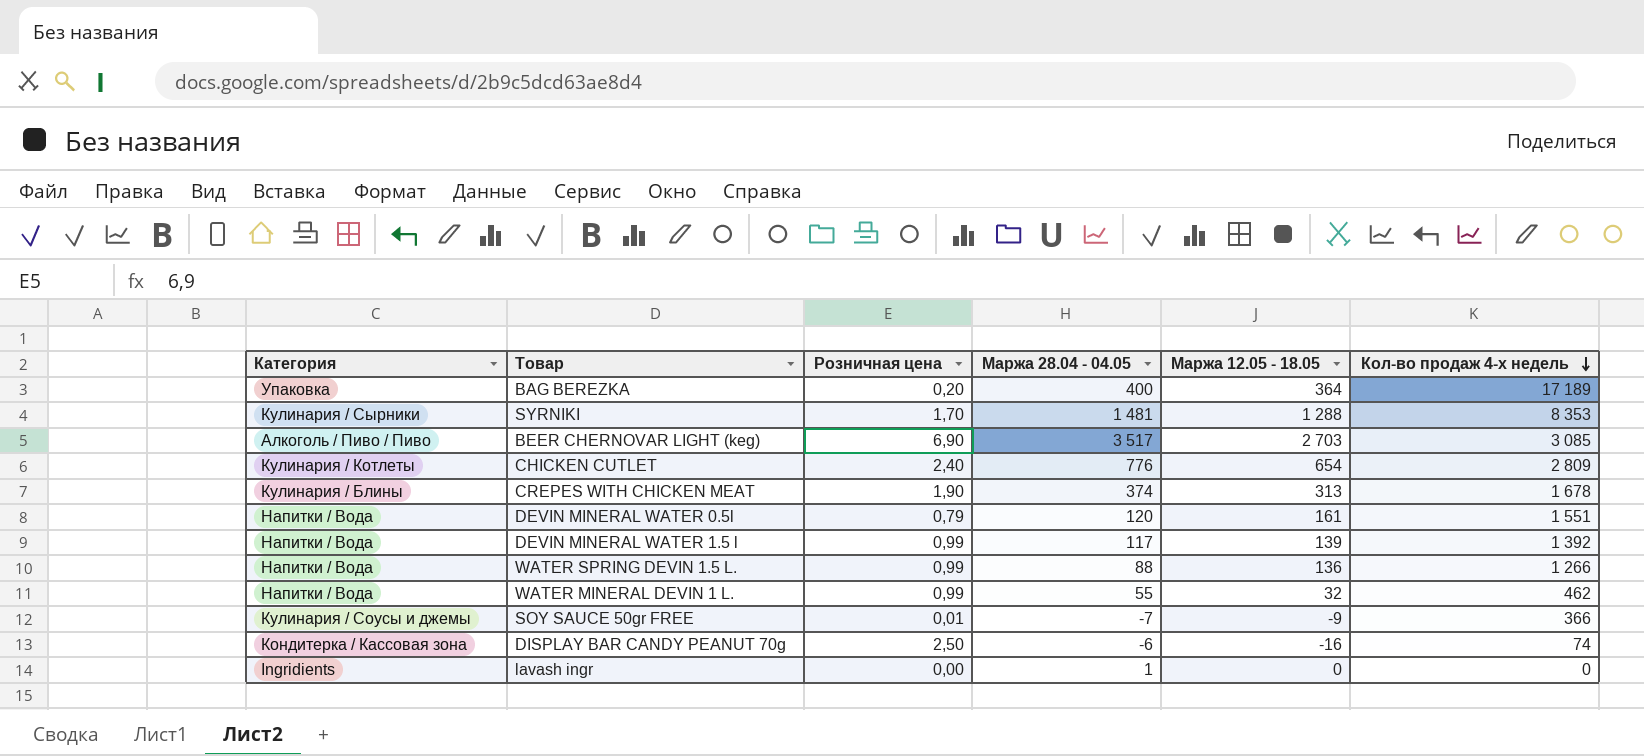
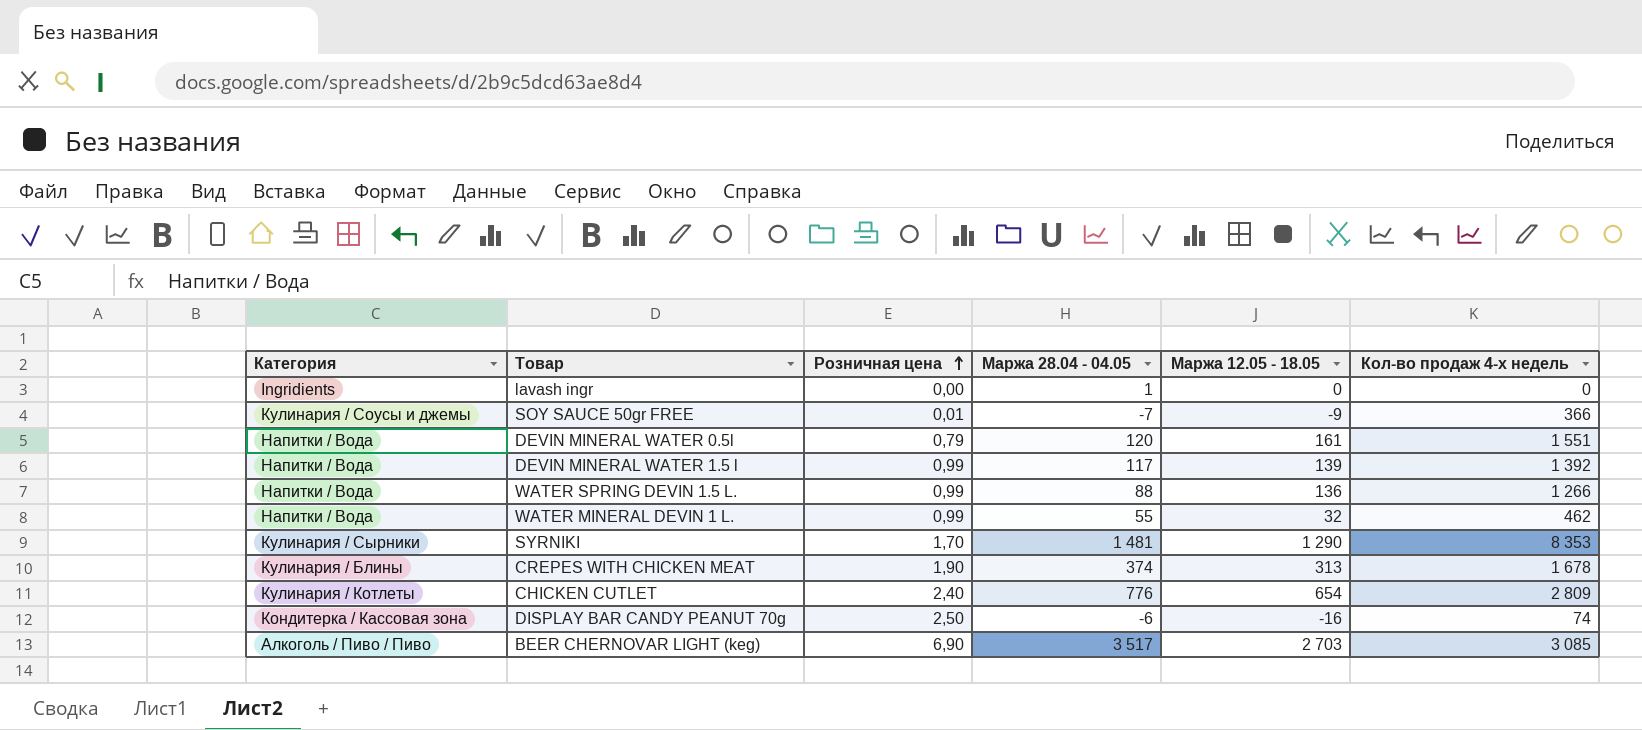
row order: Кол-во продаж 4-х недель descending -> Розничная цена ascending
row BAG BEREZKA: Упаковка | 0,20 | 400 | 364 | 17 189 -> none
SYRNIKI | Маржа 12.05 - 18.05: 1 288 -> 1 290

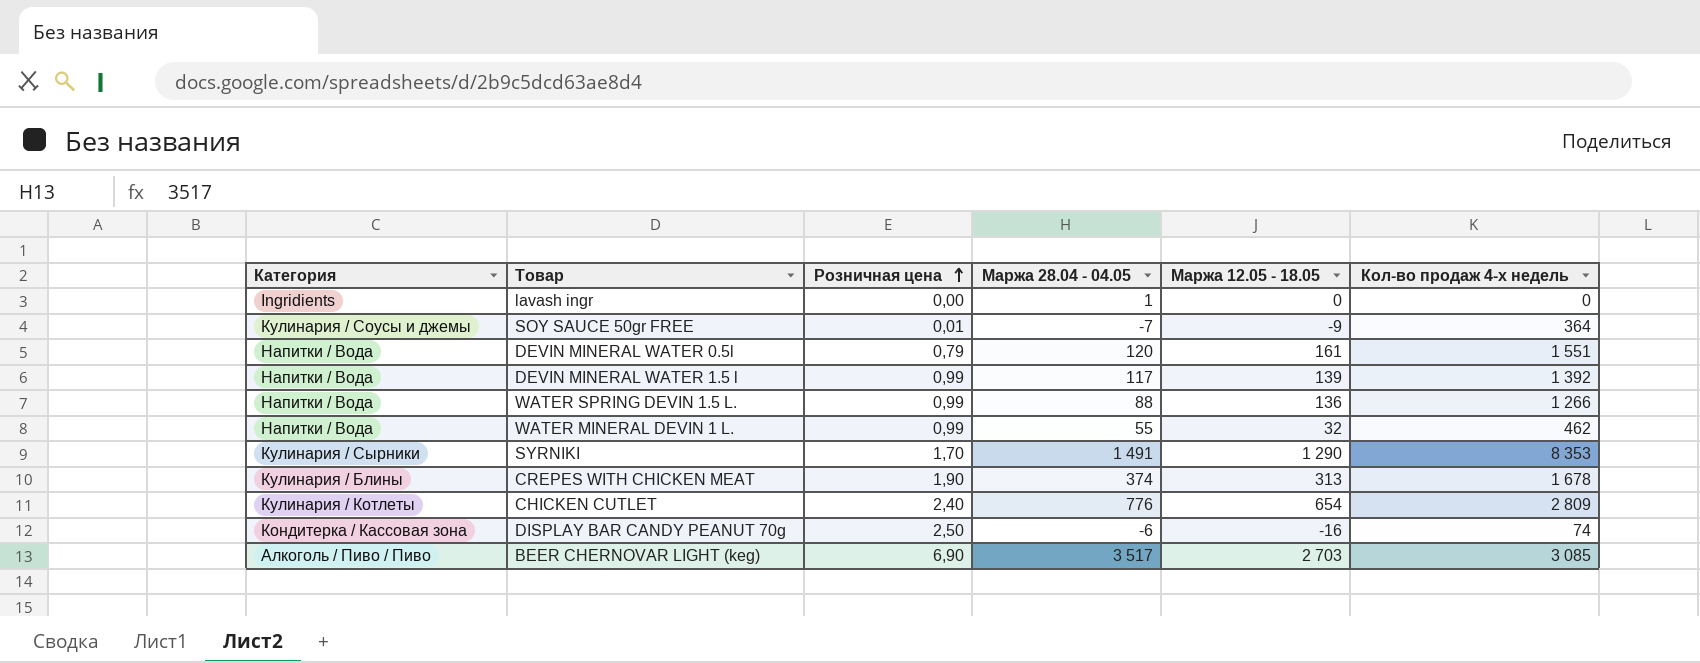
SOY SAUCE 50gr FREE | Кол-во продаж 4-х недель: 366 -> 364
SYRNIKI | Маржа 28.04 - 04.05: 1 481 -> 1 491

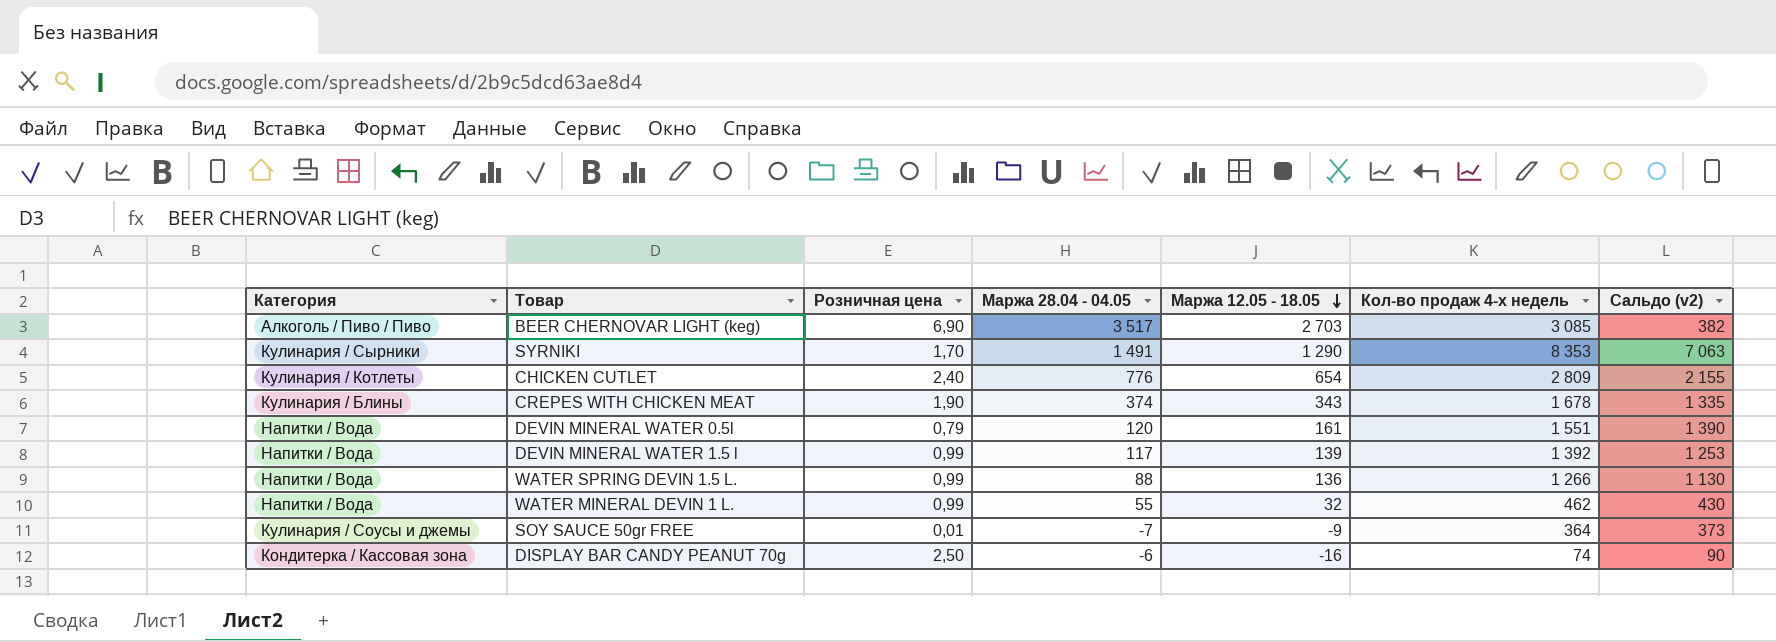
row order: Розничная цена ascending -> Маржа 12.05 - 18.05 descending
column Сальдо (v2) | formula: none -> [Кол-во продаж 4-х недель] - [Маржа 12.05 - 18.05]
row lavash ingr: Ingridients | 0,00 | 1 | 0 | 0 -> none
CREPES WITH CHICKEN MEAT | Маржа 12.05 - 18.05: 313 -> 343

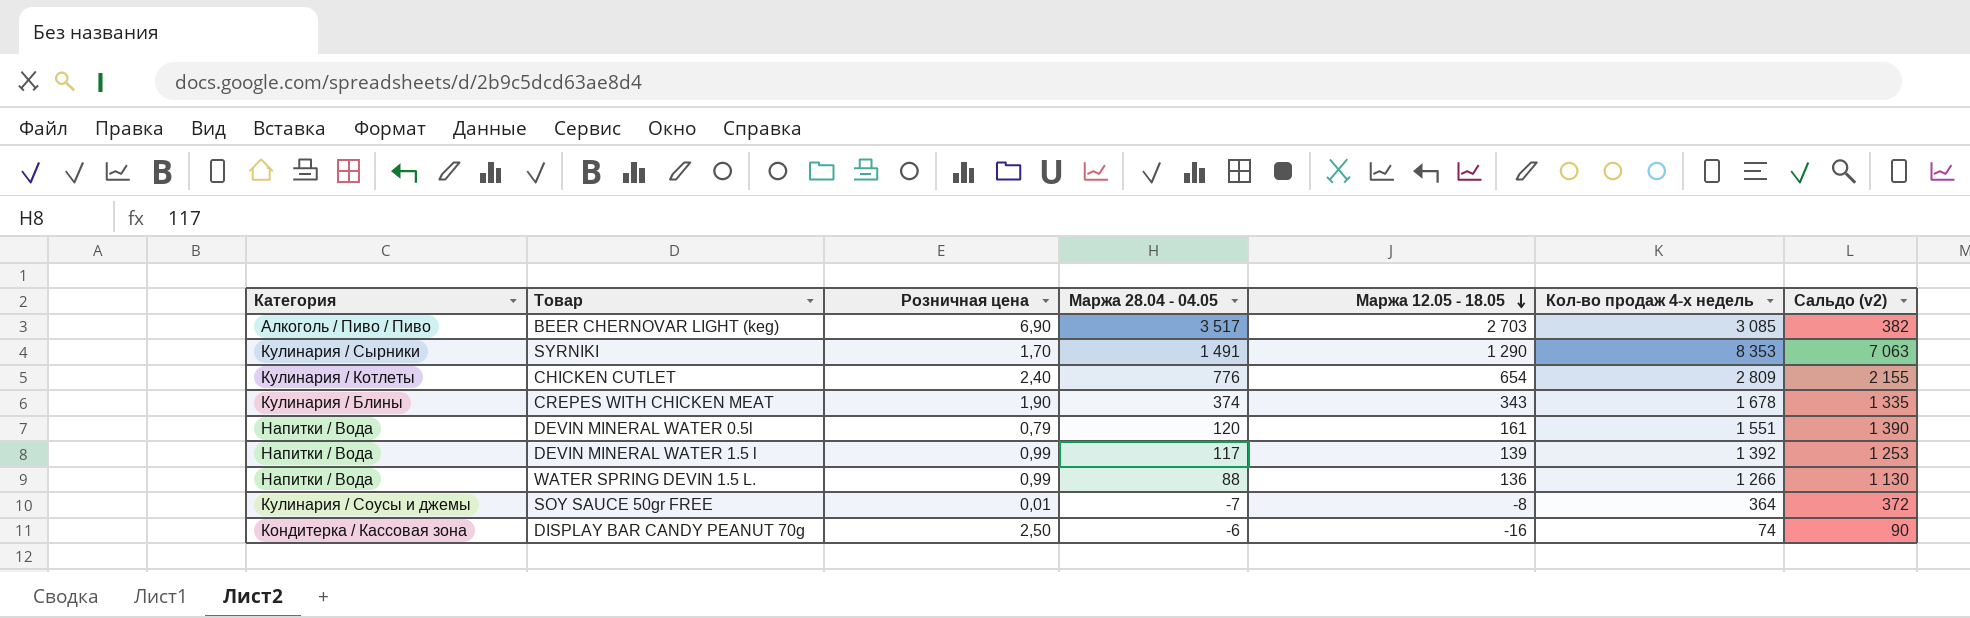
row WATER MINERAL DEVIN 1 L.: Напитки / Вода | 0,99 | 55 | 32 | 462 | 430 -> none
SOY SAUCE 50gr FREE | Маржа 12.05 - 18.05: -9 -> -8
SOY SAUCE 50gr FREE | Сальдо (v2): 373 -> 372

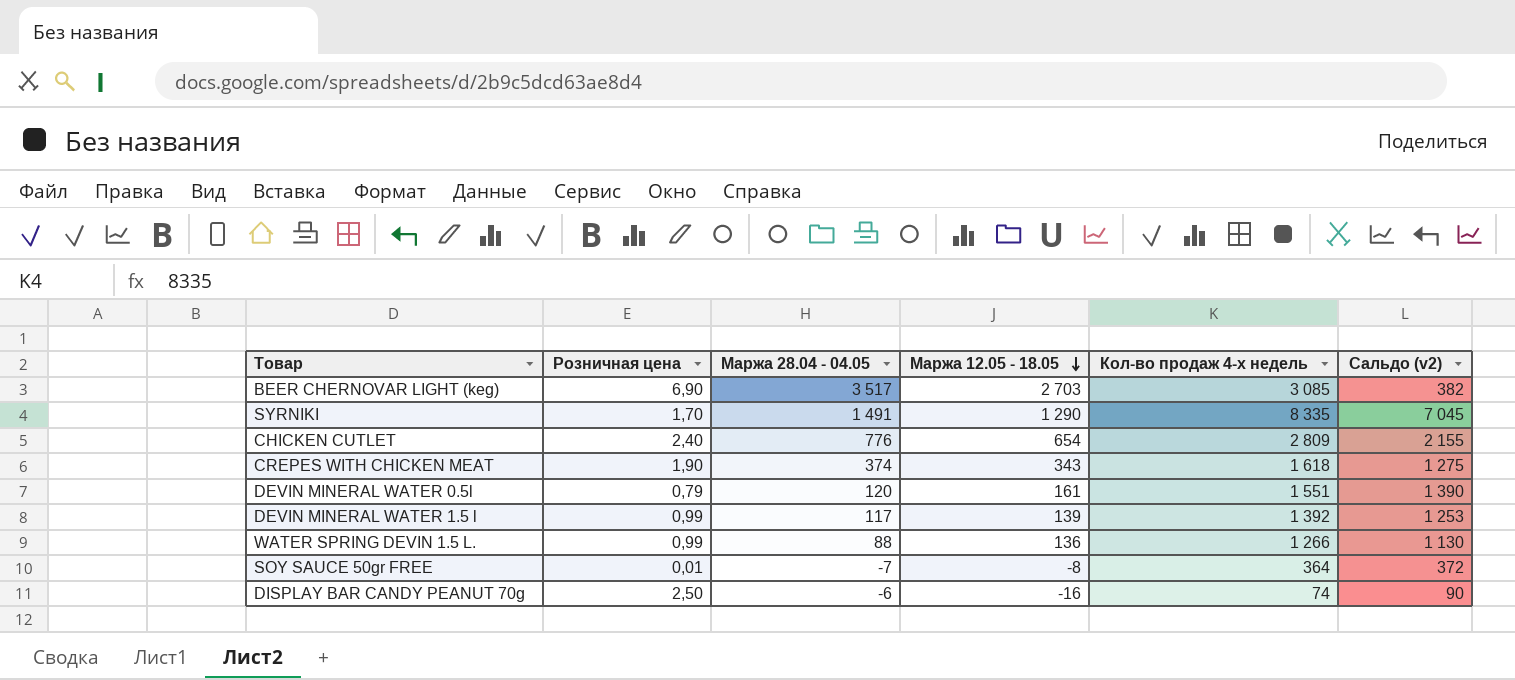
column Категория | position: 1 -> none
SYRNIKI | Кол-во продаж 4-х недель: 8 353 -> 8 335
SYRNIKI | Сальдо (v2): 7 063 -> 7 045
CREPES WITH CHICKEN MEAT | Кол-во продаж 4-х недель: 1 678 -> 1 618
CREPES WITH CHICKEN MEAT | Сальдо (v2): 1 335 -> 1 275

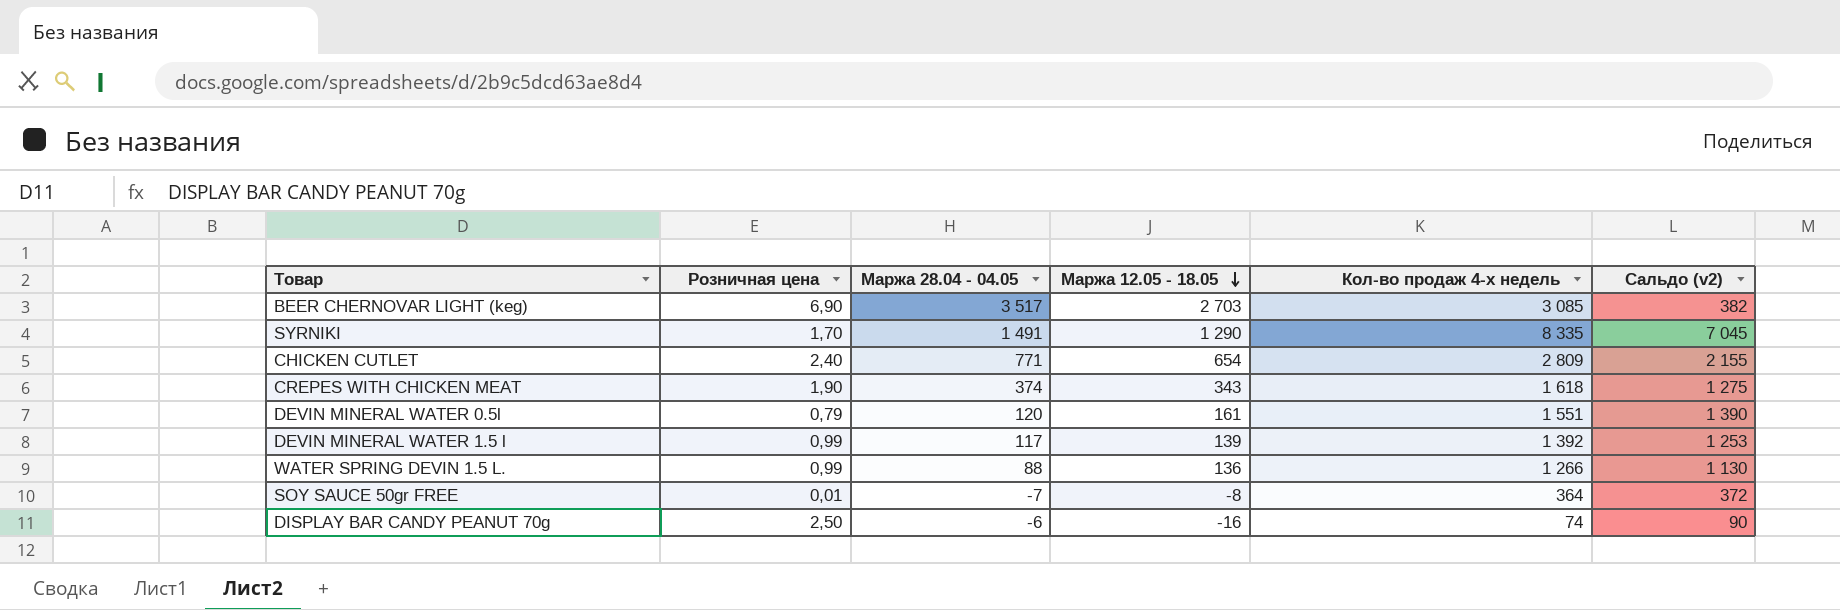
CHICKEN CUTLET | Маржа 28.04 - 04.05: 776 -> 771

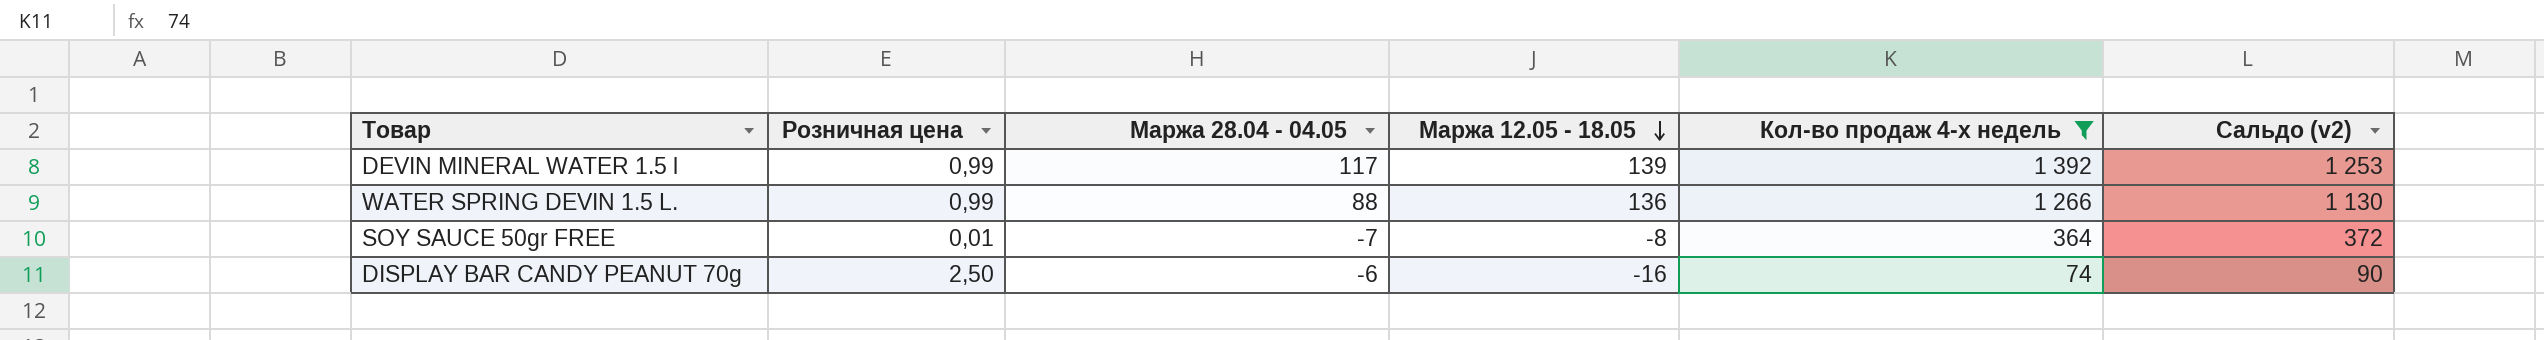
filter: none -> Кол-во продаж 4-х недель <= 1 392

